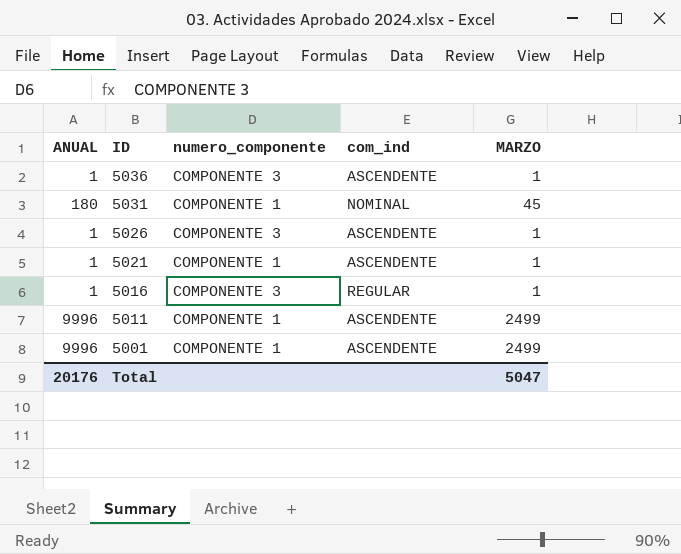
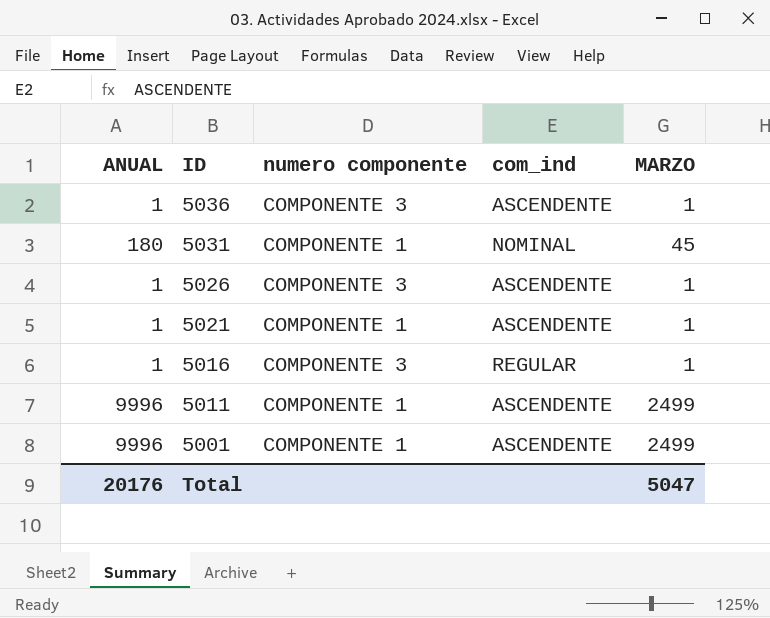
column name: numero_componente -> numero componente

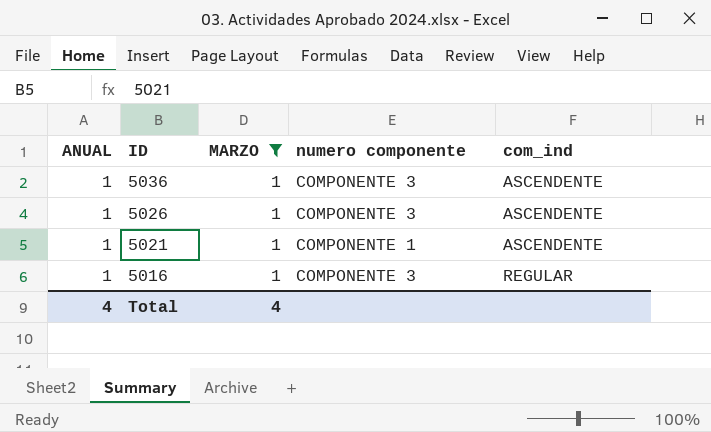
filter: none -> MARZO = 1
column MARZO | position: 5 -> 3
Total | ANUAL: 20176 -> 4
Total | MARZO: 5047 -> 4

